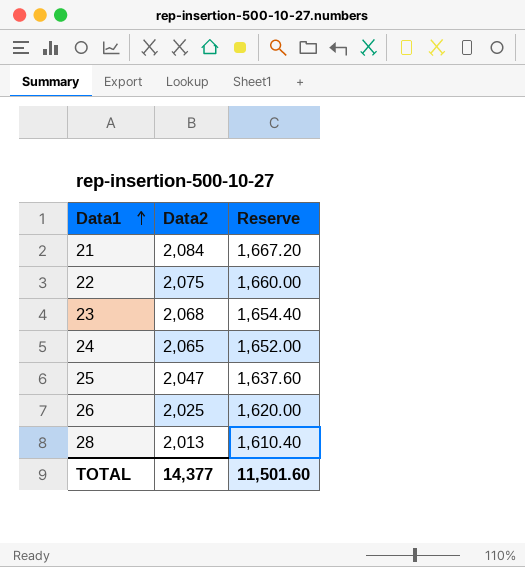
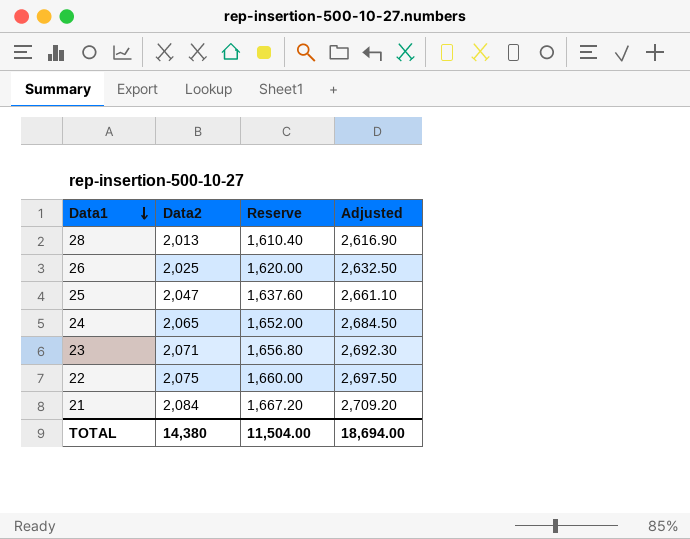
row order: Data1 ascending -> Data1 descending
column Adjusted | formula: none -> [Data2] * 1.3
23 | Data2: 2,068 -> 2,071
23 | Reserve: 1,654.40 -> 1,656.80
TOTAL | Data2: 14,377 -> 14,380
TOTAL | Reserve: 11,501.60 -> 11,504.00

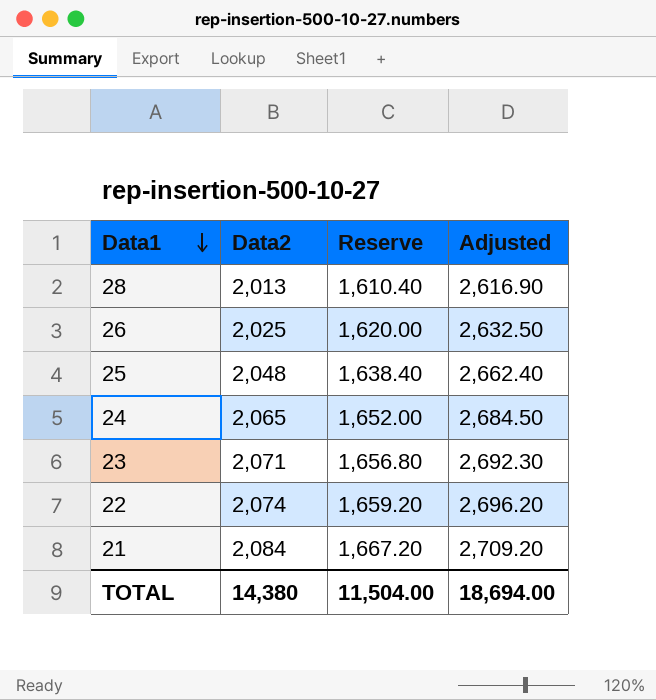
25 | Data2: 2,047 -> 2,048
25 | Reserve: 1,637.60 -> 1,638.40
25 | Adjusted: 2,661.10 -> 2,662.40
22 | Data2: 2,075 -> 2,074
22 | Reserve: 1,660.00 -> 1,659.20
22 | Adjusted: 2,697.50 -> 2,696.20

